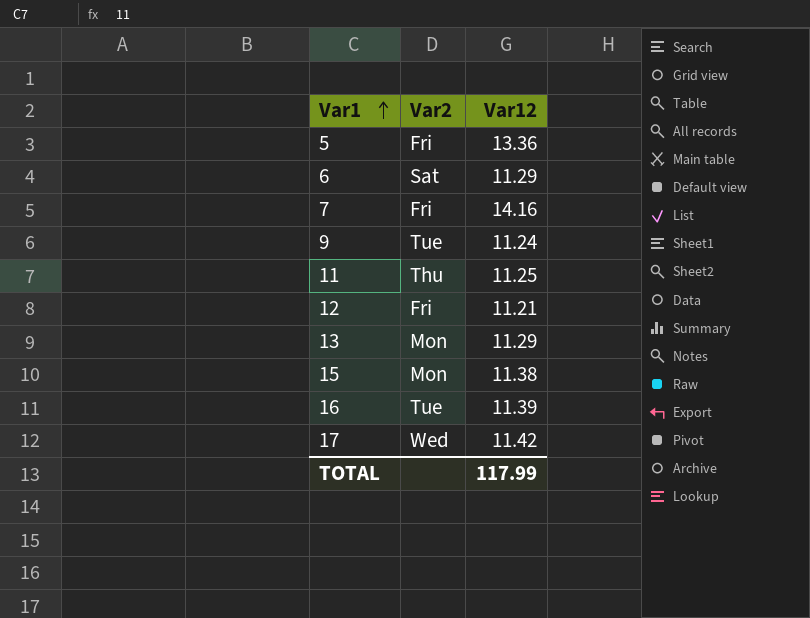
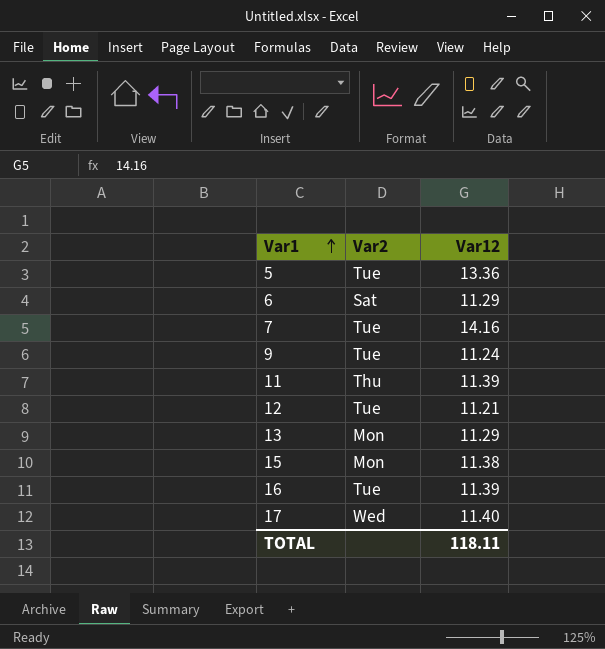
5 | Var2: Fri -> Tue
7 | Var2: Fri -> Tue
11 | Var12: 11.25 -> 11.39
12 | Var2: Fri -> Tue
17 | Var12: 11.42 -> 11.40
TOTAL | Var12: 117.99 -> 118.11

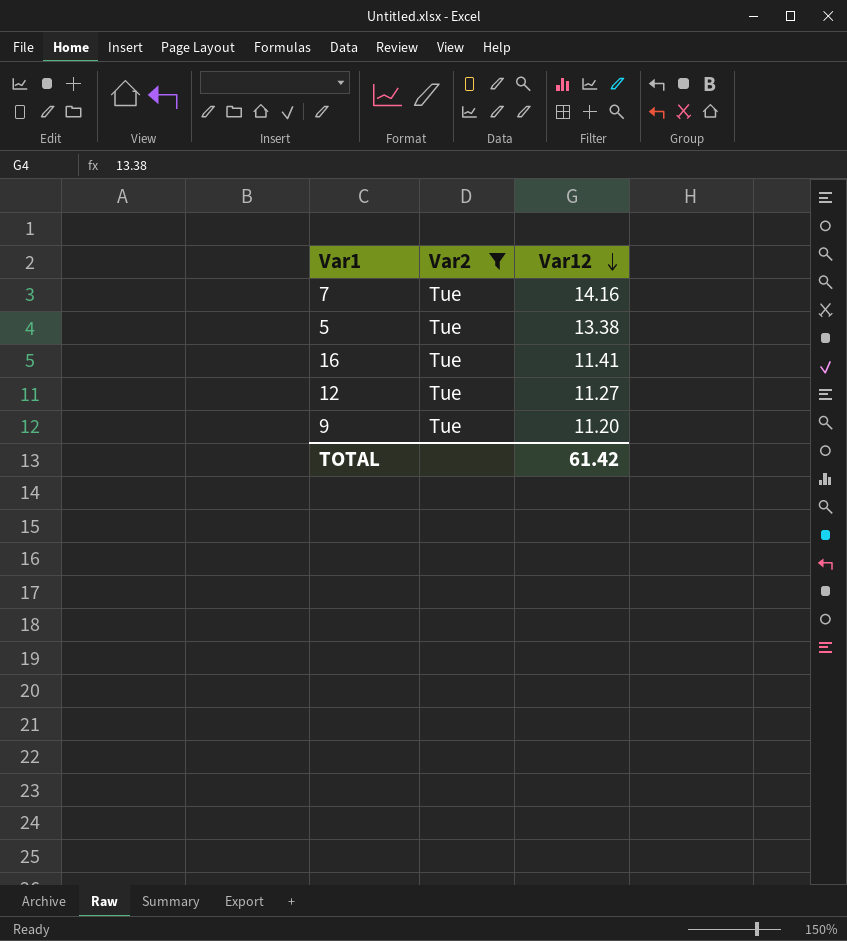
filter: none -> Var2 = Tue
row order: Var1 ascending -> Var12 descending
5 | Var12: 13.36 -> 13.38
16 | Var12: 11.39 -> 11.41
12 | Var12: 11.21 -> 11.27
9 | Var12: 11.24 -> 11.20
TOTAL | Var12: 118.11 -> 61.42

